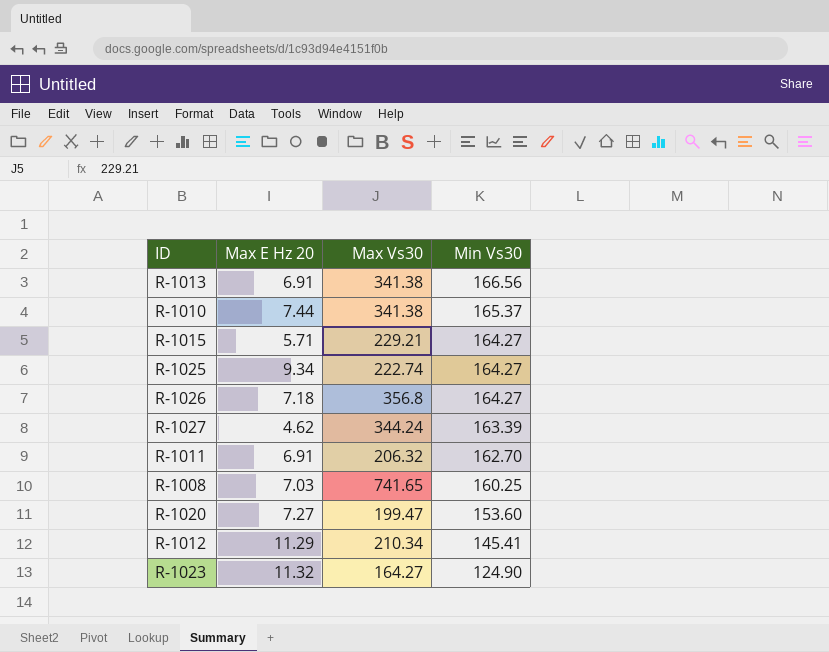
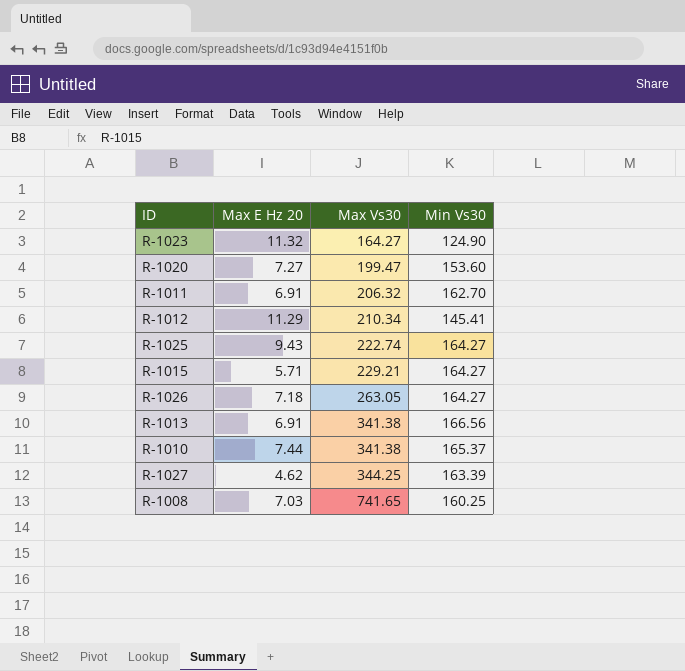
row order: Min Vs30 descending -> Max Vs30 ascending
R-1025 | Max E Hz 20: 9.34 -> 9.43
R-1026 | Max Vs30: 356.8 -> 263.05
R-1027 | Max Vs30: 344.24 -> 344.25

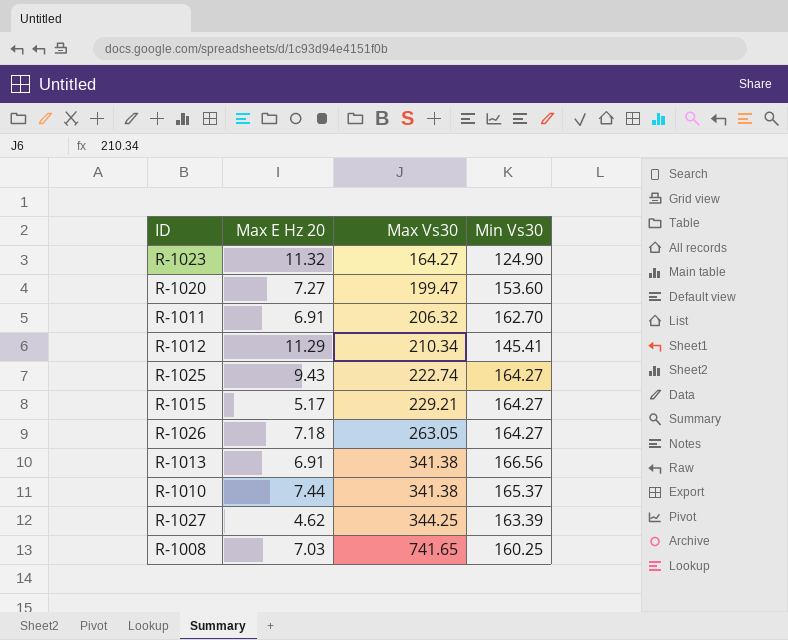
R-1015 | Max E Hz 20: 5.71 -> 5.17

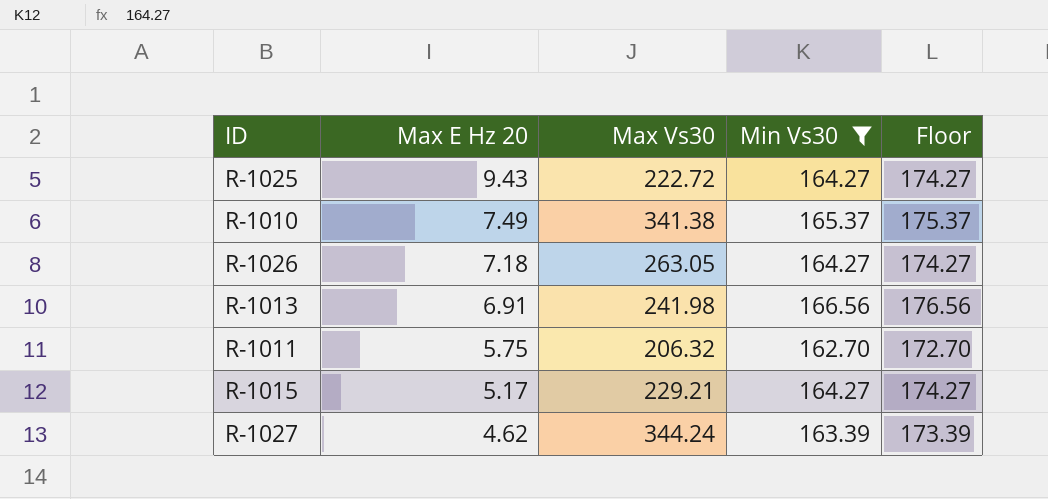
filter: none -> Min Vs30 >= 162.70
row order: Max Vs30 ascending -> Max E Hz 20 descending
column Floor | formula: none -> [Min Vs30] + 10
R-1025 | Max Vs30: 222.74 -> 222.72
R-1010 | Max E Hz 20: 7.44 -> 7.49
R-1013 | Max Vs30: 341.38 -> 241.98
R-1011 | Max E Hz 20: 6.91 -> 5.75
R-1027 | Max Vs30: 344.25 -> 344.24

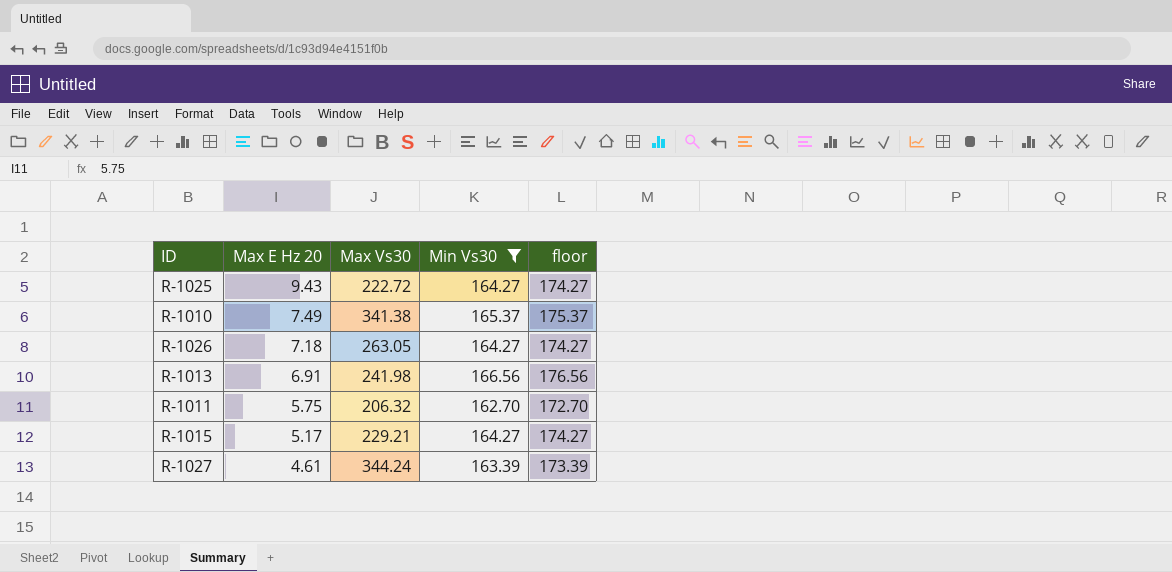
column name: Floor -> floor
R-1027 | Max E Hz 20: 4.62 -> 4.61

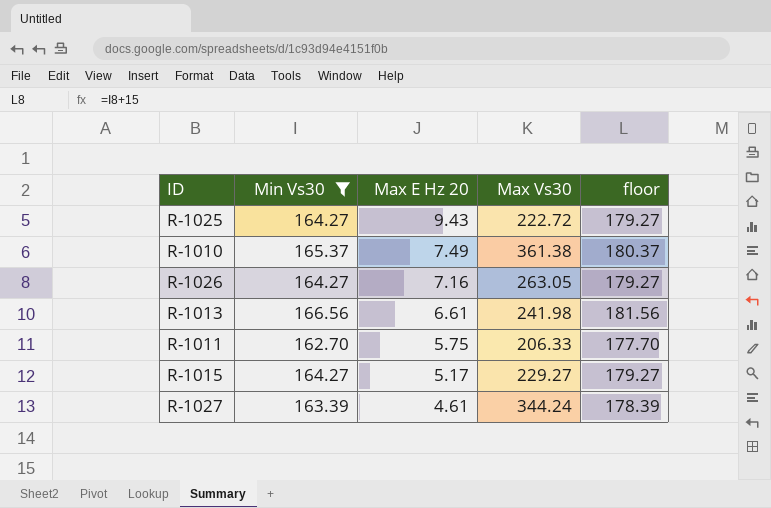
column Min Vs30 | position: 4 -> 2
column floor | formula: [Min Vs30] + 10 -> [Min Vs30] + 15
R-1010 | Max Vs30: 341.38 -> 361.38
R-1026 | Max E Hz 20: 7.18 -> 7.16
R-1013 | Max E Hz 20: 6.91 -> 6.61
R-1011 | Max Vs30: 206.32 -> 206.33
R-1015 | Max Vs30: 229.21 -> 229.27

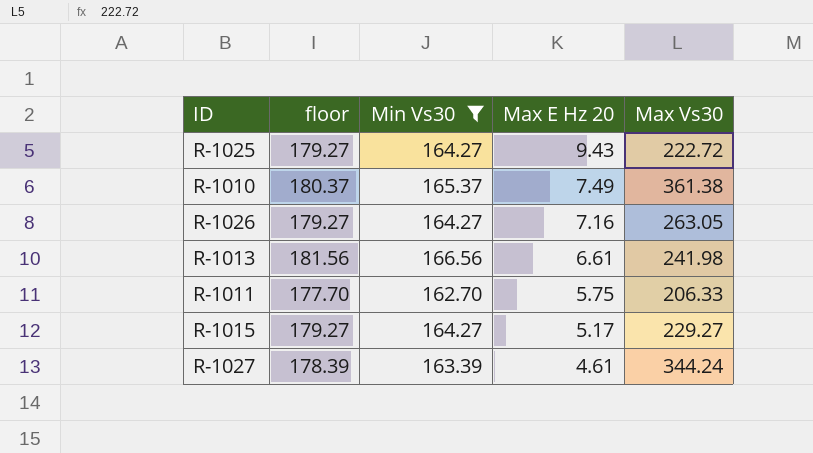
column floor | position: 5 -> 2

